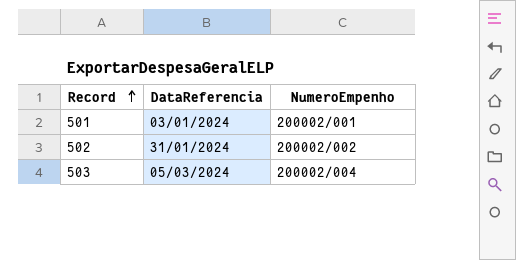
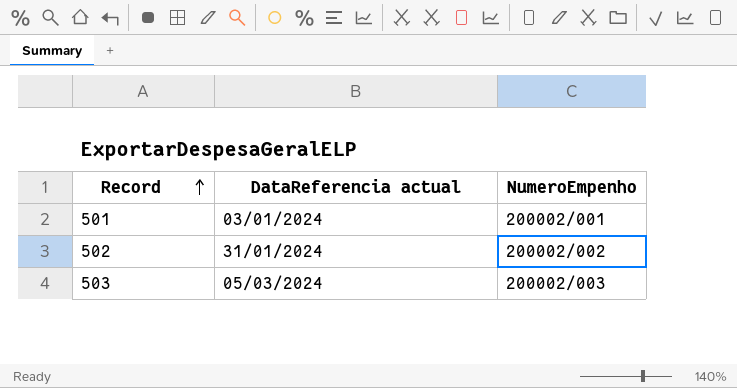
column name: DataReferencia -> DataReferencia actual
503 | NumeroEmpenho: 200002/004 -> 200002/003

